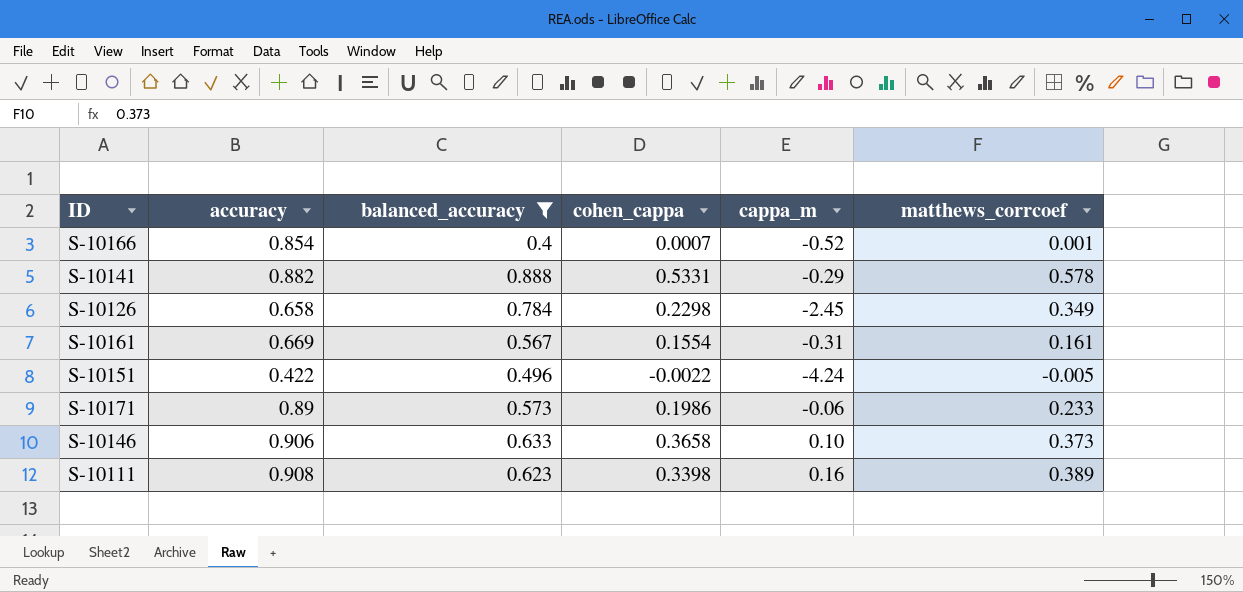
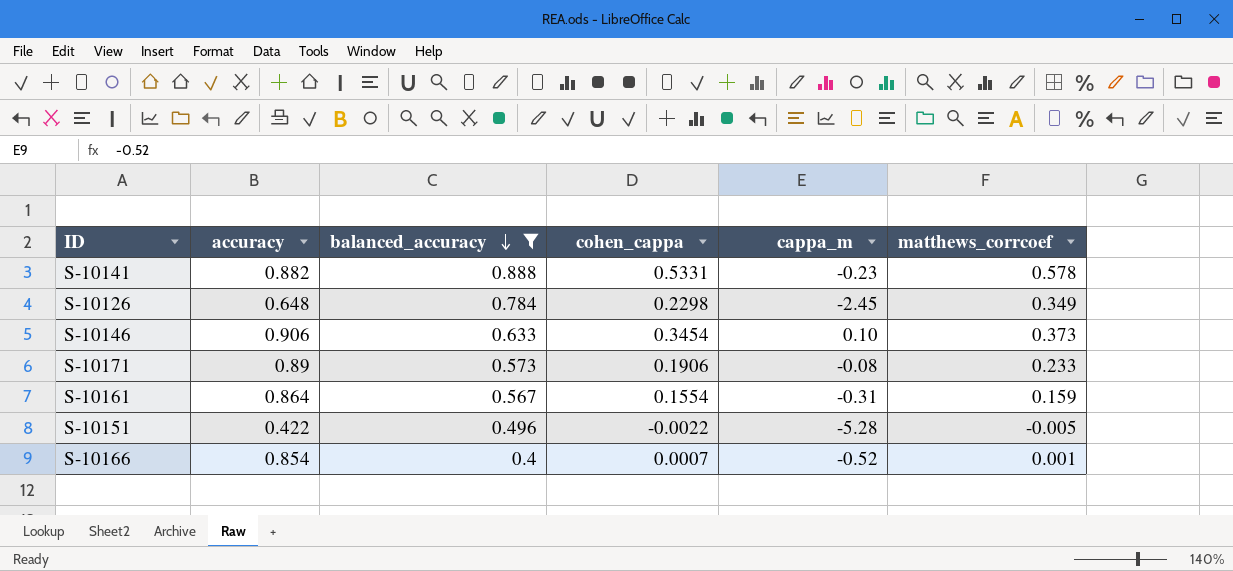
row order: none -> balanced_accuracy descending
row S-10111: 0.908 | 0.623 | 0.3398 | 0.16 | 0.389 -> none
S-10141 | cappa_m: -0.29 -> -0.23
S-10126 | accuracy: 0.658 -> 0.648
S-10146 | cohen_cappa: 0.3658 -> 0.3454
S-10171 | cohen_cappa: 0.1986 -> 0.1906
S-10171 | cappa_m: -0.06 -> -0.08
S-10161 | accuracy: 0.669 -> 0.864
S-10161 | matthews_corrcoef: 0.161 -> 0.159
S-10151 | cappa_m: -4.24 -> -5.28

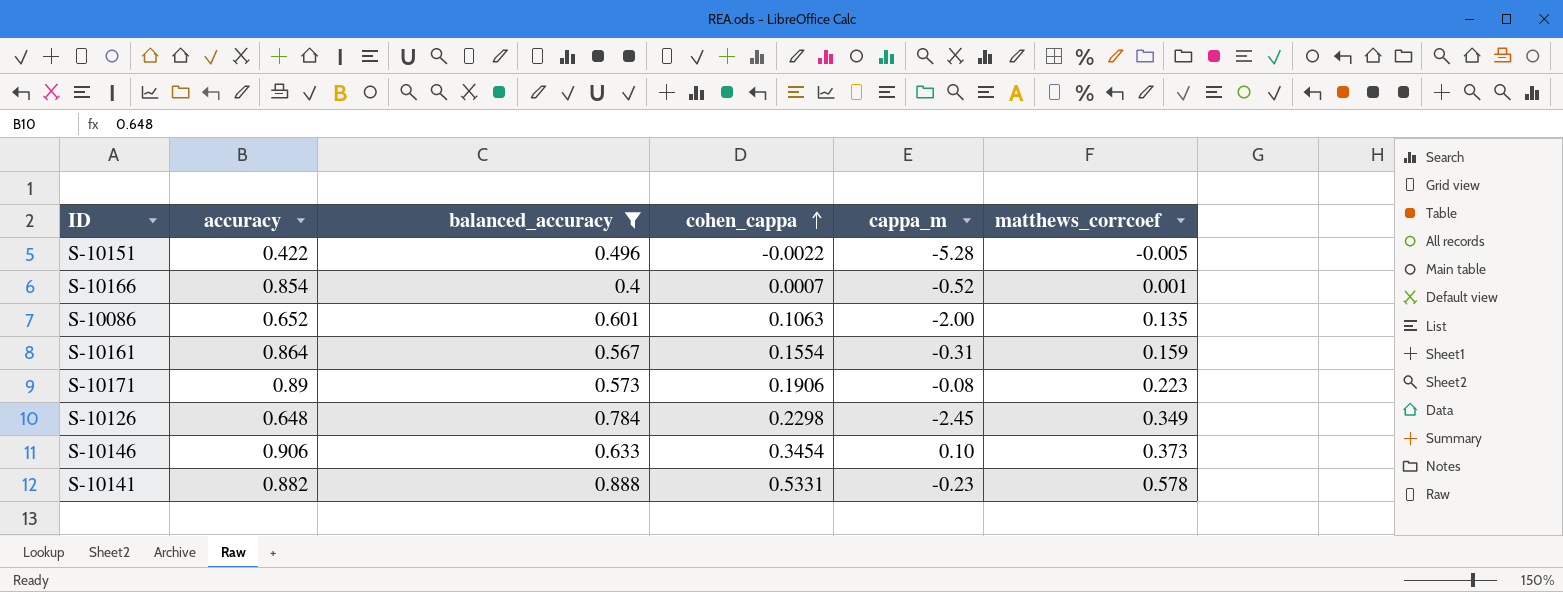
row order: balanced_accuracy descending -> cohen_cappa ascending
row S-10086: none -> 0.652 | 0.601 | 0.1063 | -2.00 | 0.135
S-10171 | matthews_corrcoef: 0.233 -> 0.223

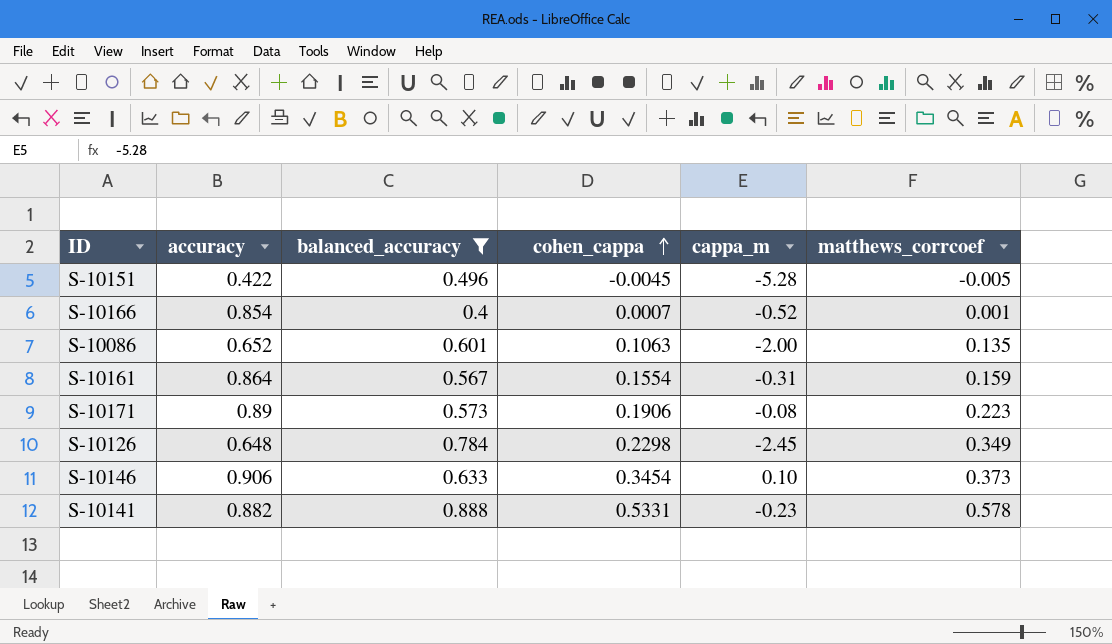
S-10151 | cohen_cappa: -0.0022 -> -0.0045

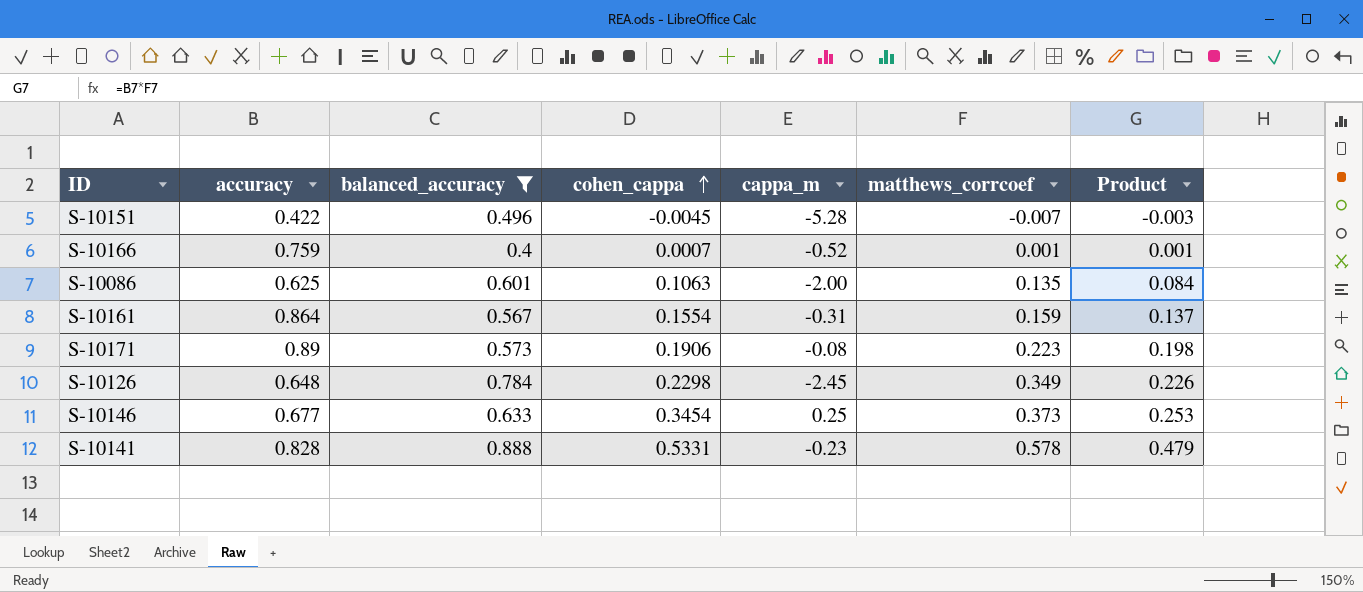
column Product | formula: none -> [accuracy] * [matthews_corrcoef]
S-10151 | matthews_corrcoef: -0.005 -> -0.007
S-10166 | accuracy: 0.854 -> 0.759
S-10086 | accuracy: 0.652 -> 0.625
S-10146 | accuracy: 0.906 -> 0.677
S-10146 | cappa_m: 0.10 -> 0.25
S-10141 | accuracy: 0.882 -> 0.828

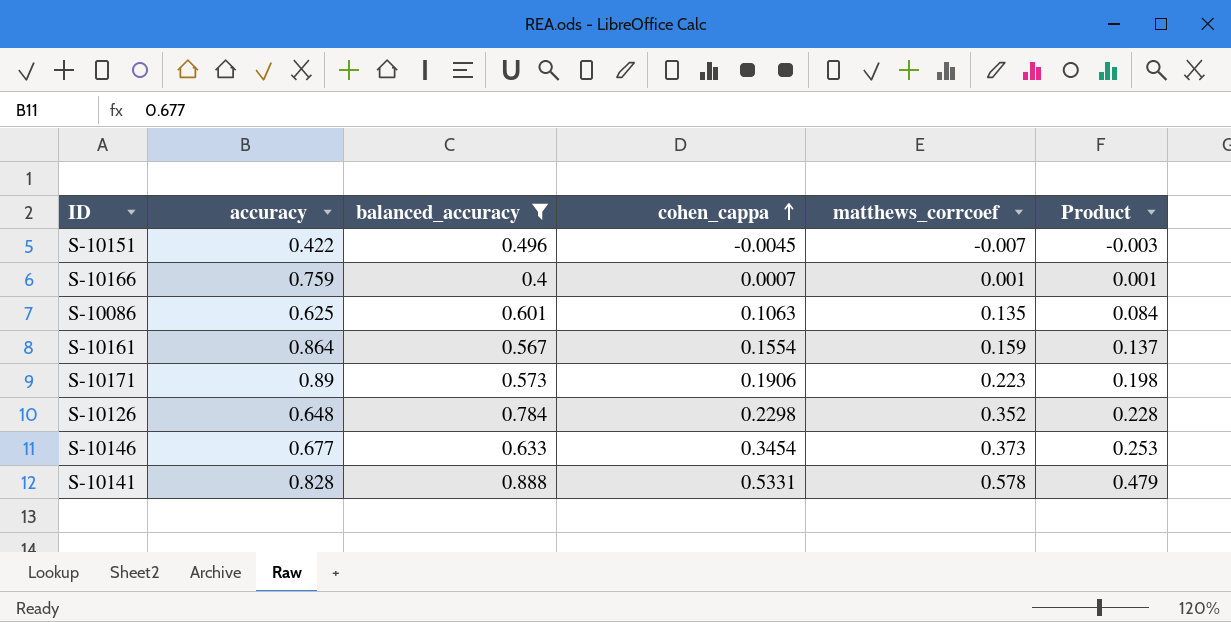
column cappa_m | position: 5 -> none
S-10126 | matthews_corrcoef: 0.349 -> 0.352
S-10126 | Product: 0.226 -> 0.228

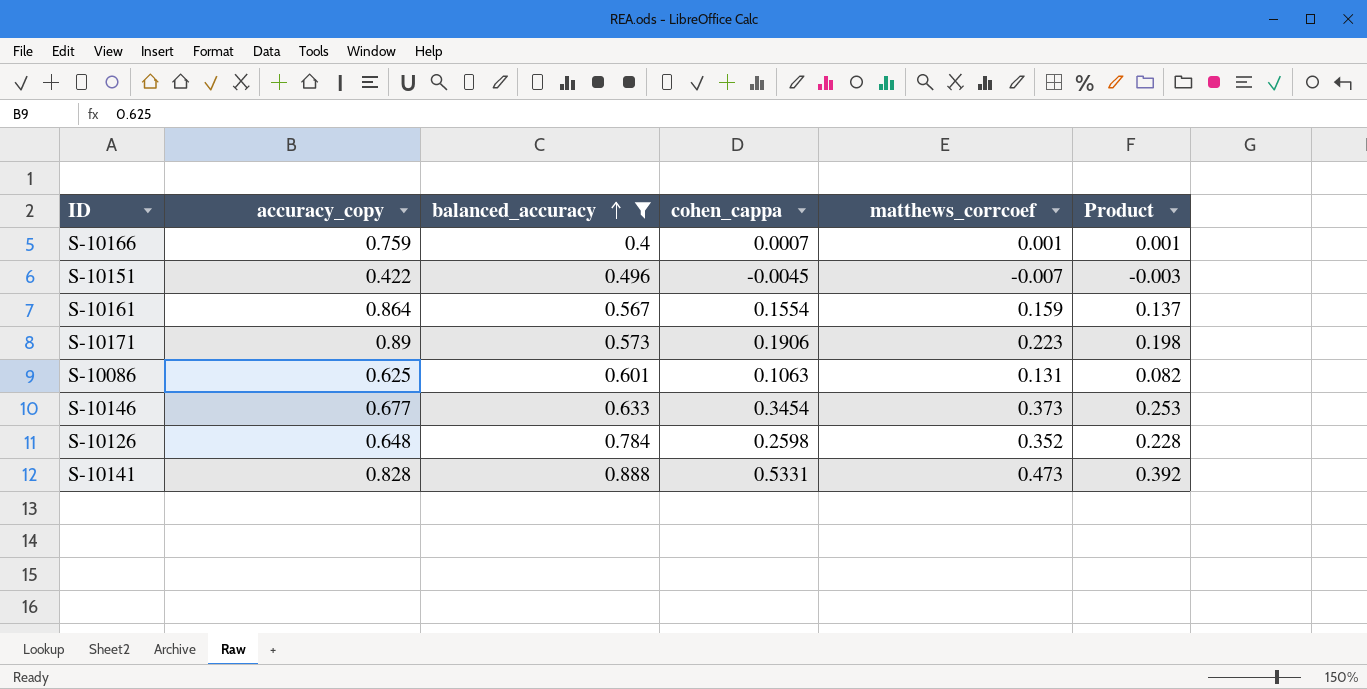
row order: cohen_cappa ascending -> balanced_accuracy ascending
column name: accuracy -> accuracy_copy
S-10086 | matthews_corrcoef: 0.135 -> 0.131
S-10086 | Product: 0.084 -> 0.082
S-10126 | cohen_cappa: 0.2298 -> 0.2598
S-10141 | matthews_corrcoef: 0.578 -> 0.473
S-10141 | Product: 0.479 -> 0.392

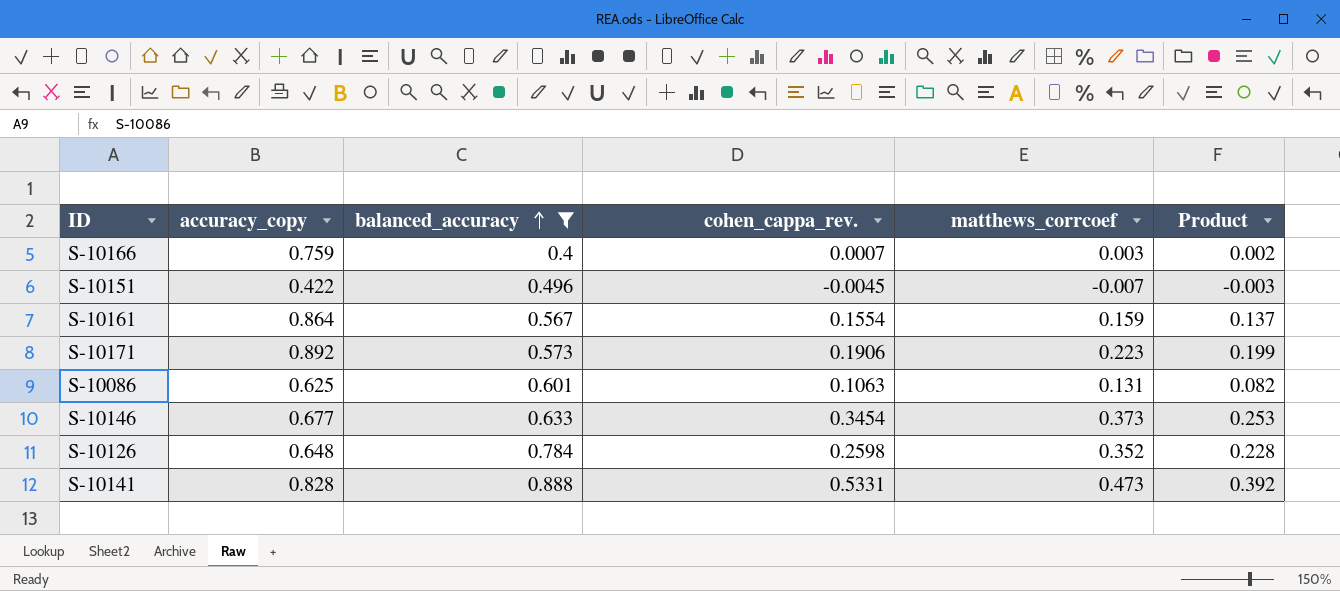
column name: cohen_cappa -> cohen_cappa_rev.
S-10166 | matthews_corrcoef: 0.001 -> 0.003
S-10166 | Product: 0.001 -> 0.002
S-10171 | accuracy_copy: 0.89 -> 0.892
S-10171 | Product: 0.198 -> 0.199

